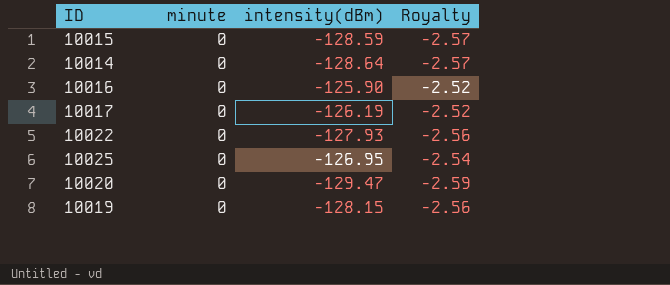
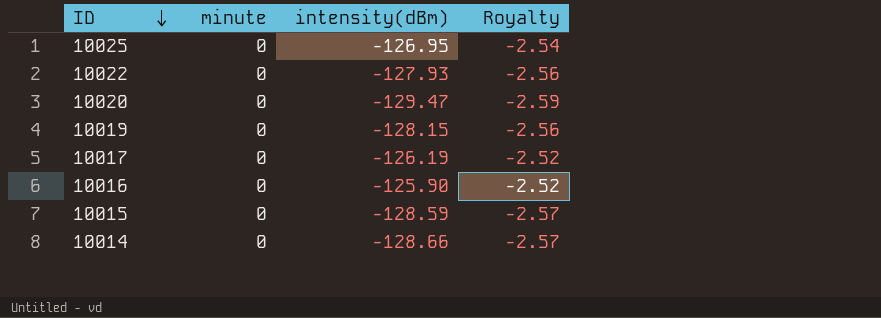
row order: none -> ID descending
10014 | intensity(dBm): -128.64 -> -128.66

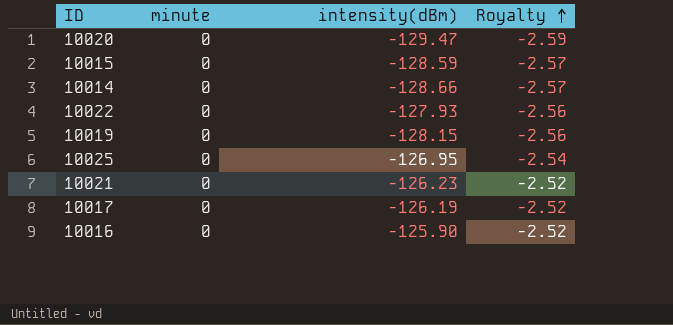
row order: ID descending -> Royalty ascending
row 10021: none -> 0 | -126.23 | -2.52

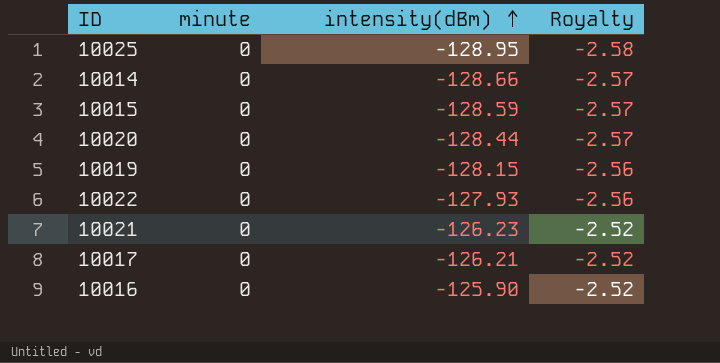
row order: Royalty ascending -> intensity(dBm) ascending
10025 | intensity(dBm): -126.95 -> -128.95
10025 | Royalty: -2.54 -> -2.58
10020 | intensity(dBm): -129.47 -> -128.44
10020 | Royalty: -2.59 -> -2.57
10017 | intensity(dBm): -126.19 -> -126.21

